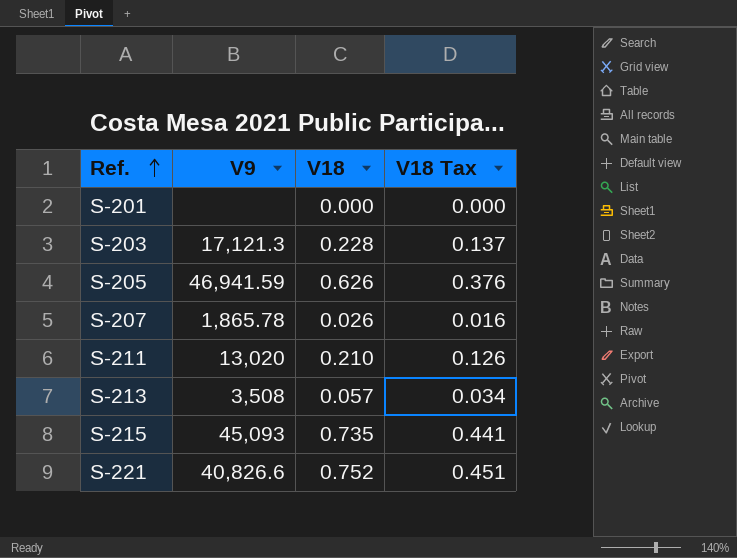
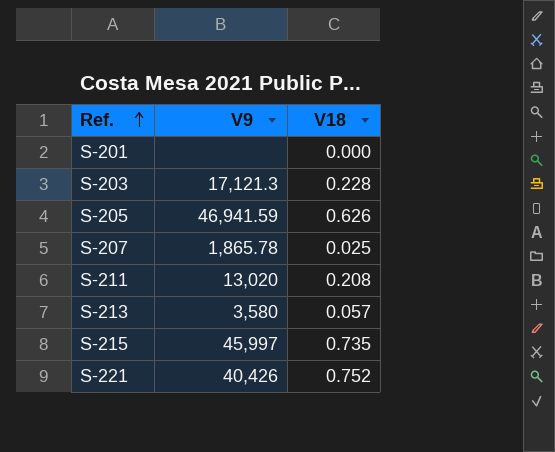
column V18 Tax | formula: [V18] * 0.6 -> none
S-207 | V18: 0.026 -> 0.025
S-211 | V18: 0.210 -> 0.208
S-213 | V9: 3,508 -> 3,580
S-215 | V9: 45,093 -> 45,997
S-221 | V9: 40,826.6 -> 40,426

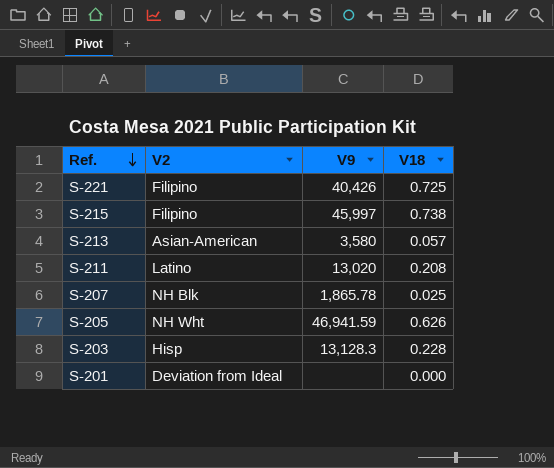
row order: Ref. ascending -> Ref. descending
column V2 | position: none -> 2
S-221 | V18: 0.752 -> 0.725
S-215 | V18: 0.735 -> 0.738
S-203 | V9: 17,121.3 -> 13,128.3

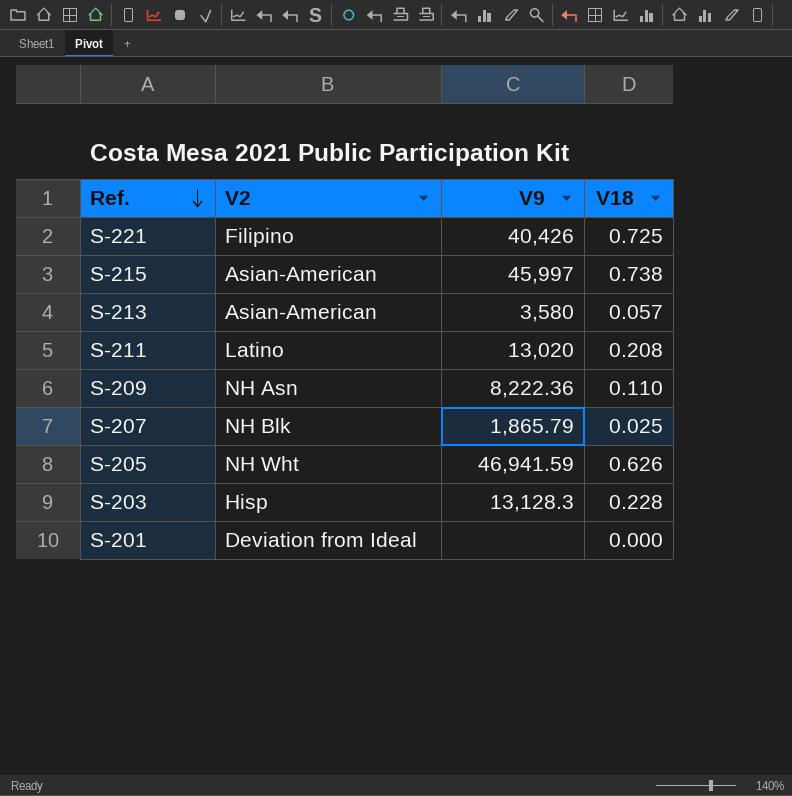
S-215 | V2: Filipino -> Asian-American
row S-209: none -> NH Asn | 8,222.36 | 0.110
S-207 | V9: 1,865.78 -> 1,865.79

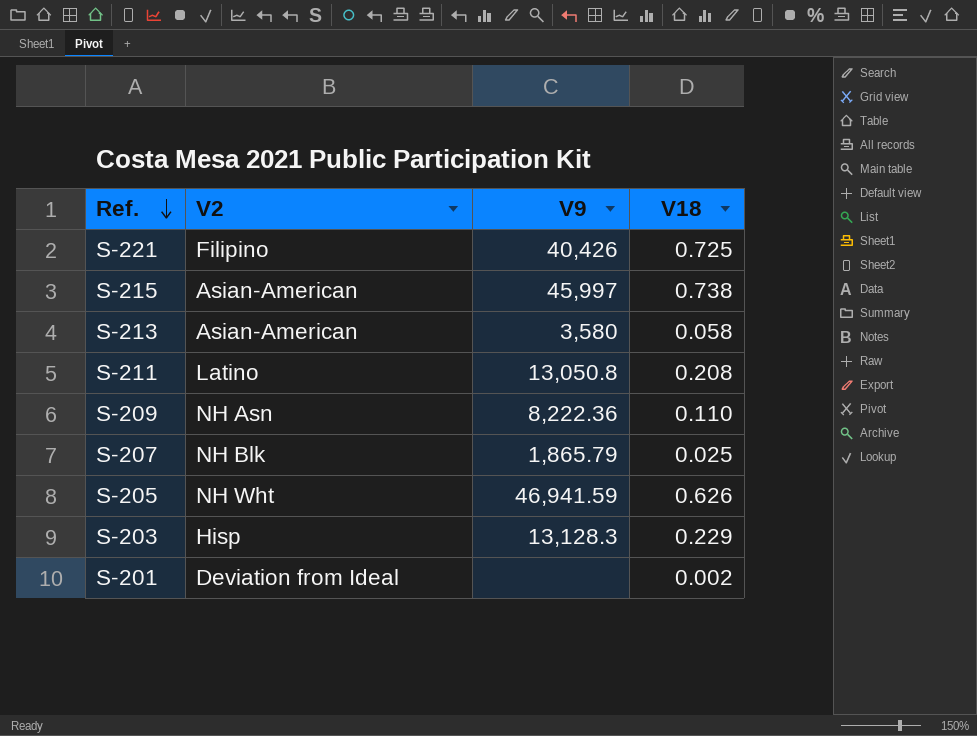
S-213 | V18: 0.057 -> 0.058
S-211 | V9: 13,020 -> 13,050.8
S-203 | V18: 0.228 -> 0.229
S-201 | V18: 0.000 -> 0.002

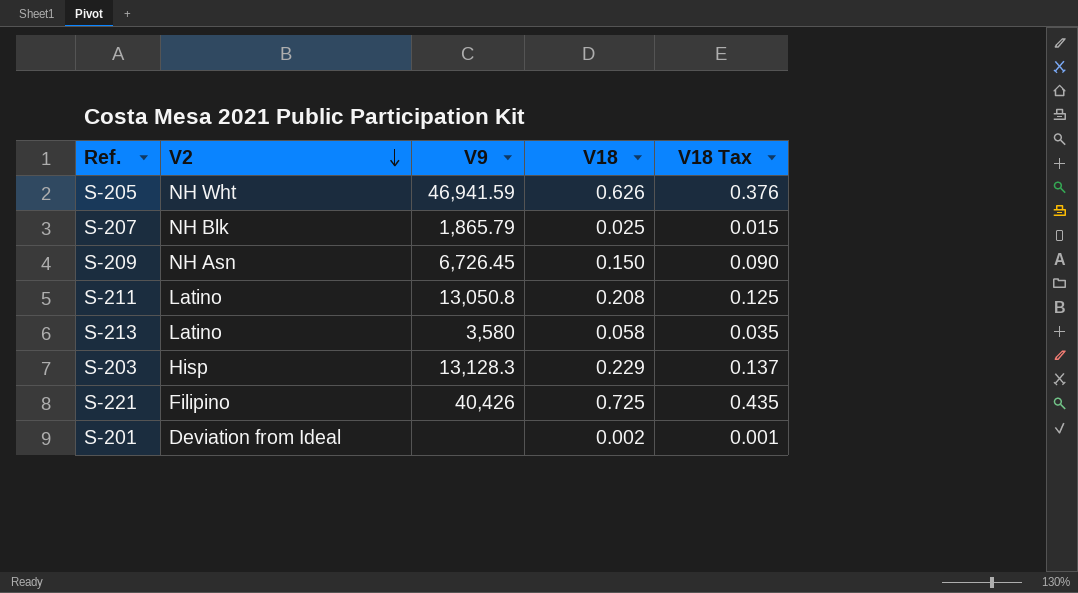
row order: Ref. descending -> V2 descending
column V18 Tax | formula: none -> [V18] * 0.6
row S-215: Asian-American | 45,997 | 0.738 -> none
S-209 | V9: 8,222.36 -> 6,726.45
S-209 | V18: 0.110 -> 0.150
S-213 | V2: Asian-American -> Latino

